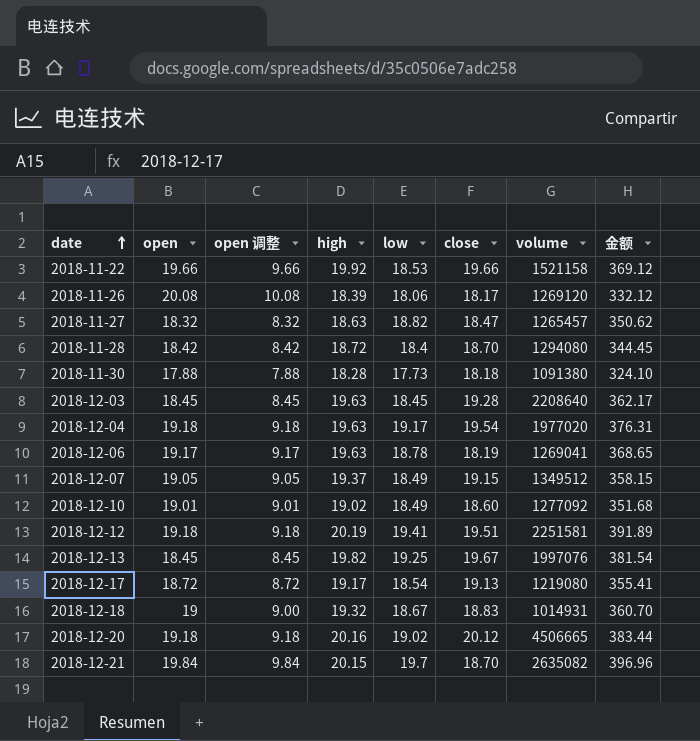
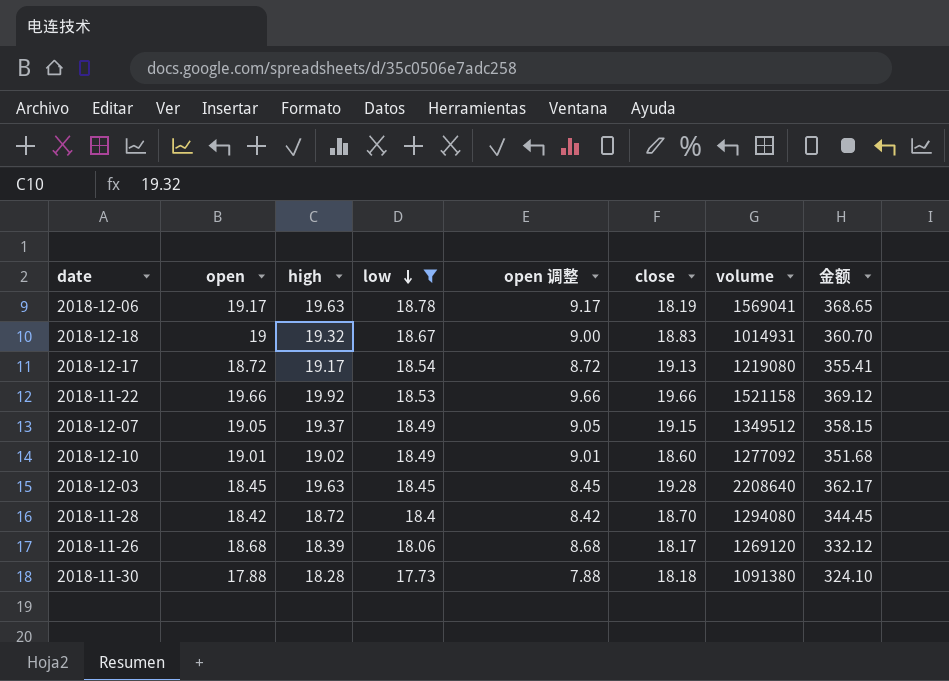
filter: none -> low <= 18.78
row order: date ascending -> low descending
column open 调整 | position: 3 -> 5
2018-12-06 | volume: 1269041 -> 1569041
2018-11-26 | open: 20.08 -> 18.68
2018-11-26 | open 调整: 10.08 -> 8.68

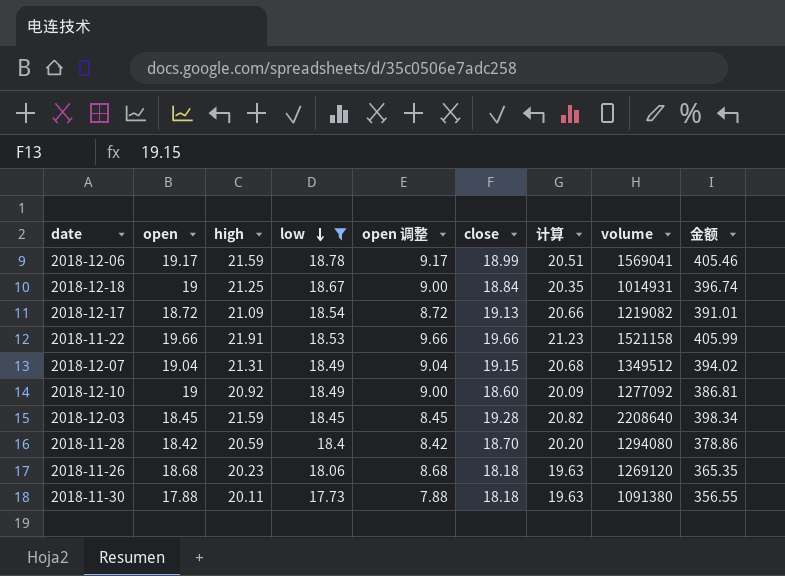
column 计算 | formula: none -> [close] * 1.08
2018-12-06 | high: 19.63 -> 21.59
2018-12-06 | close: 18.19 -> 18.99
2018-12-06 | 金额: 368.65 -> 405.46
2018-12-18 | high: 19.32 -> 21.25
2018-12-18 | close: 18.83 -> 18.84
2018-12-18 | 金额: 360.70 -> 396.74
2018-12-17 | high: 19.17 -> 21.09
2018-12-17 | volume: 1219080 -> 1219082
2018-12-17 | 金额: 355.41 -> 391.01
2018-11-22 | high: 19.92 -> 21.91
2018-11-22 | 金额: 369.12 -> 405.99
2018-12-07 | open: 19.05 -> 19.04
2018-12-07 | high: 19.37 -> 21.31
2018-12-07 | open 调整: 9.05 -> 9.04
2018-12-07 | 金额: 358.15 -> 394.02
2018-12-10 | open: 19.01 -> 19
2018-12-10 | high: 19.02 -> 20.92
2018-12-10 | open 调整: 9.01 -> 9.00
2018-12-10 | 金额: 351.68 -> 386.81
2018-12-03 | high: 19.63 -> 21.59
2018-12-03 | 金额: 362.17 -> 398.34
2018-11-28 | high: 18.72 -> 20.59
2018-11-28 | 金额: 344.45 -> 378.86
2018-11-26 | high: 18.39 -> 20.23
2018-11-26 | close: 18.17 -> 18.18
2018-11-26 | 金额: 332.12 -> 365.35
2018-11-30 | high: 18.28 -> 20.11
2018-11-30 | 金额: 324.10 -> 356.55

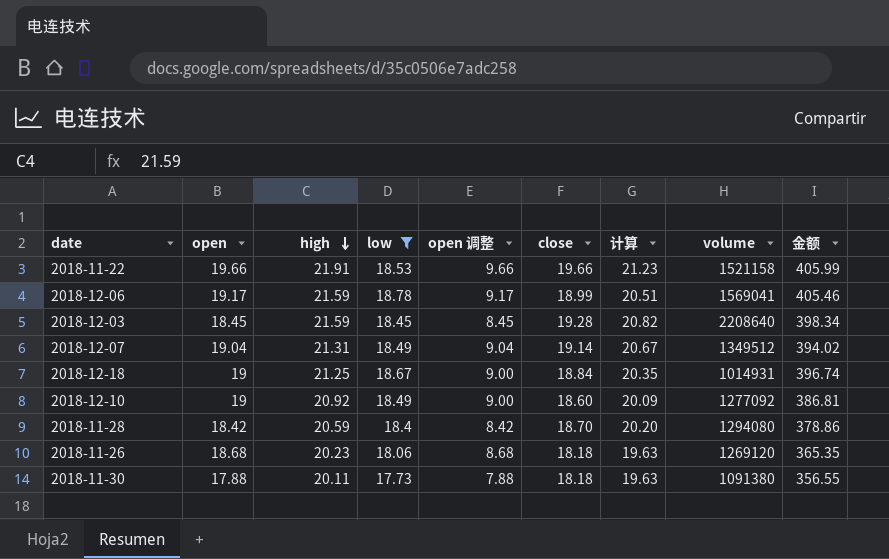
row order: low descending -> high descending
row 2018-12-17: 18.72 | 21.09 | 18.54 | 8.72 | 19.13 | 20.66 | 1219082 | 391.01 -> none
2018-12-07 | close: 19.15 -> 19.14
2018-12-07 | 计算: 20.68 -> 20.67

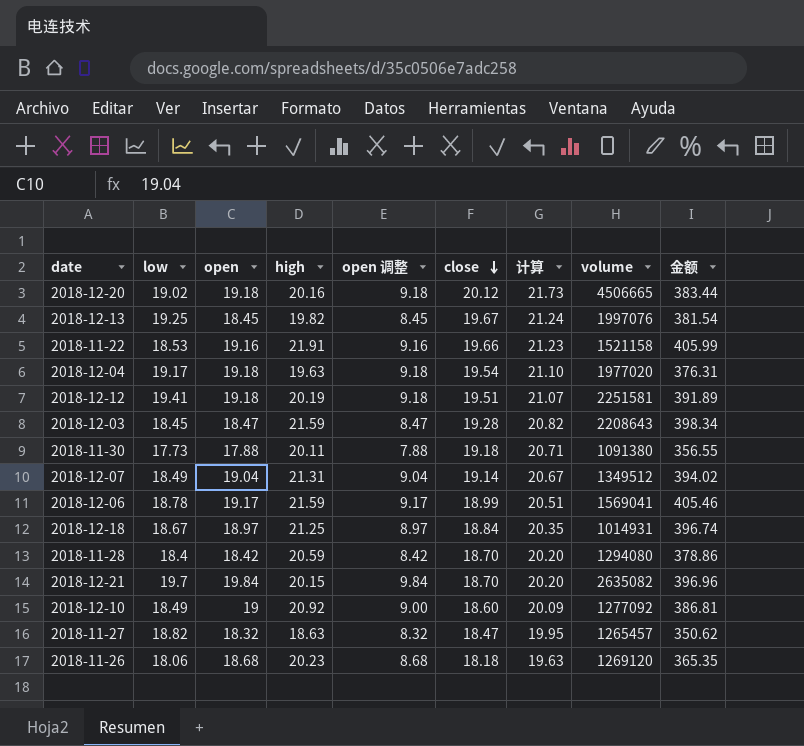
filter: low <= 18.78 -> none
row order: high descending -> close descending
column low | position: 4 -> 2
2018-11-22 | open: 19.66 -> 19.16
2018-11-22 | open 调整: 9.66 -> 9.16
2018-12-03 | open: 18.45 -> 18.47
2018-12-03 | open 调整: 8.45 -> 8.47
2018-12-03 | volume: 2208640 -> 2208643
2018-11-30 | close: 18.18 -> 19.18
2018-11-30 | 计算: 19.63 -> 20.71
2018-12-18 | open: 19 -> 18.97
2018-12-18 | open 调整: 9.00 -> 8.97

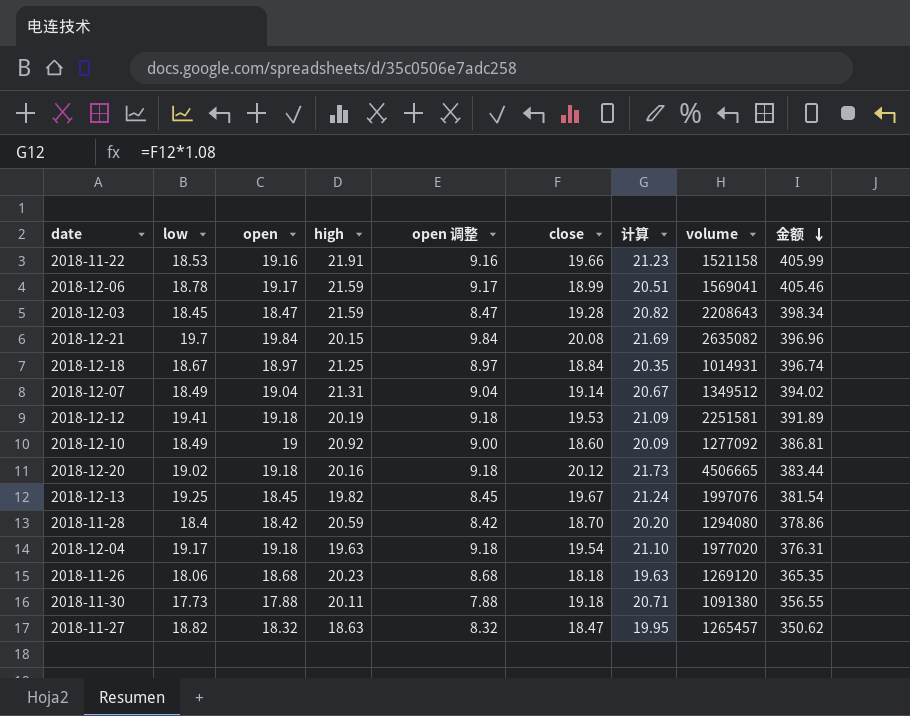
row order: close descending -> 金额 descending
2018-12-21 | close: 18.70 -> 20.08
2018-12-21 | 计算: 20.20 -> 21.69
2018-12-12 | close: 19.51 -> 19.53
2018-12-12 | 计算: 21.07 -> 21.09

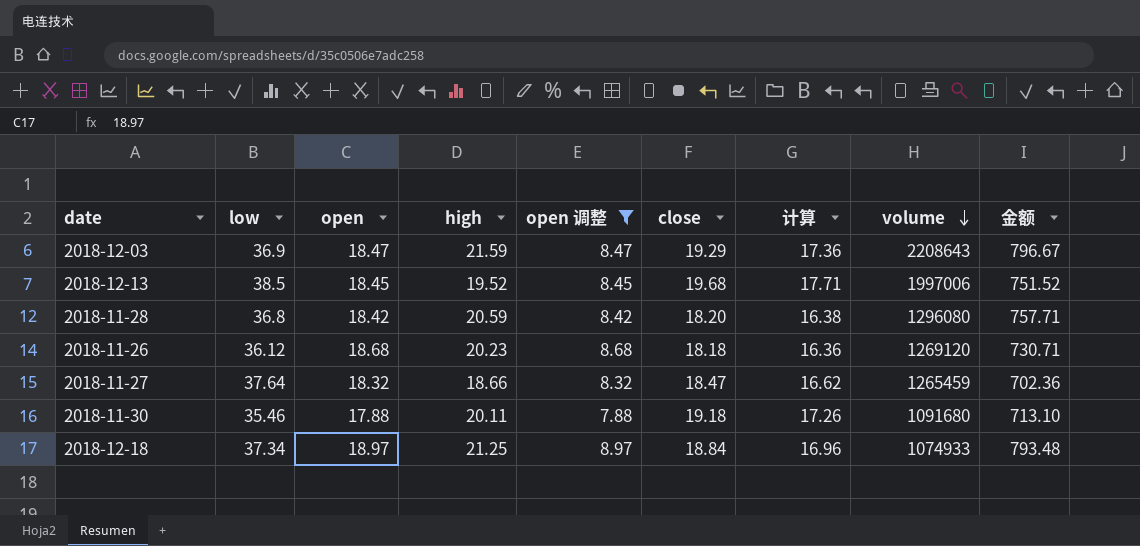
filter: none -> open 调整 <= 8.97
row order: 金额 descending -> volume descending
column 计算 | formula: [close] * 1.08 -> [close] * 0.9
2018-12-03 | low: 18.45 -> 36.9
2018-12-03 | close: 19.28 -> 19.29
2018-12-03 | 金额: 398.34 -> 796.67
2018-12-13 | low: 19.25 -> 38.5
2018-12-13 | high: 19.82 -> 19.52
2018-12-13 | close: 19.67 -> 19.68
2018-12-13 | volume: 1997076 -> 1997006
2018-12-13 | 金额: 381.54 -> 751.52
2018-11-28 | low: 18.4 -> 36.8
2018-11-28 | close: 18.70 -> 18.20
2018-11-28 | volume: 1294080 -> 1296080
2018-11-28 | 金额: 378.86 -> 757.71
2018-11-26 | low: 18.06 -> 36.12
2018-11-26 | 金额: 365.35 -> 730.71
2018-11-27 | low: 18.82 -> 37.64
2018-11-27 | high: 18.63 -> 18.66
2018-11-27 | volume: 1265457 -> 1265459
2018-11-27 | 金额: 350.62 -> 702.36
2018-11-30 | low: 17.73 -> 35.46
2018-11-30 | volume: 1091380 -> 1091680
2018-11-30 | 金额: 356.55 -> 713.10
2018-12-18 | low: 18.67 -> 37.34
2018-12-18 | volume: 1014931 -> 1074933
2018-12-18 | 金额: 396.74 -> 793.48

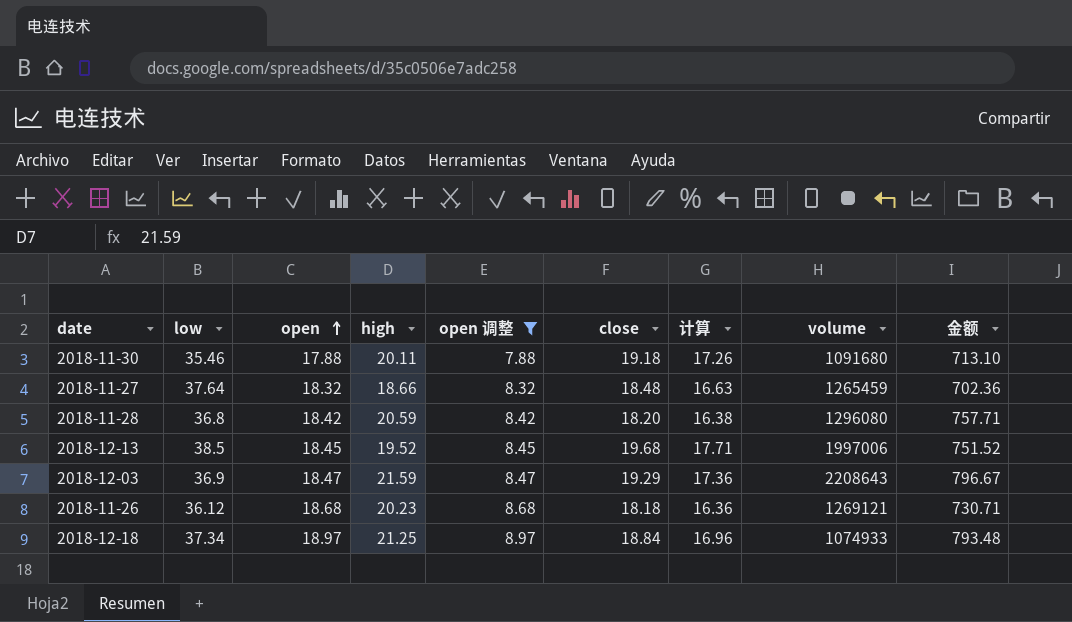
row order: volume descending -> open ascending
2018-11-27 | close: 18.47 -> 18.48
2018-11-27 | 计算: 16.62 -> 16.63
2018-11-26 | volume: 1269120 -> 1269121

